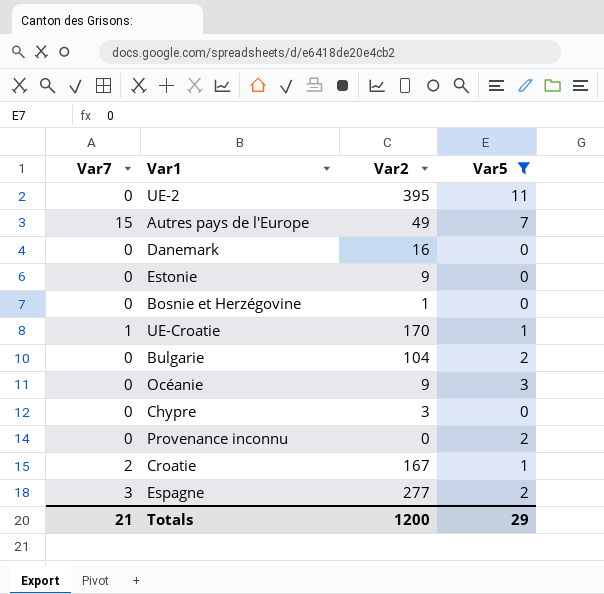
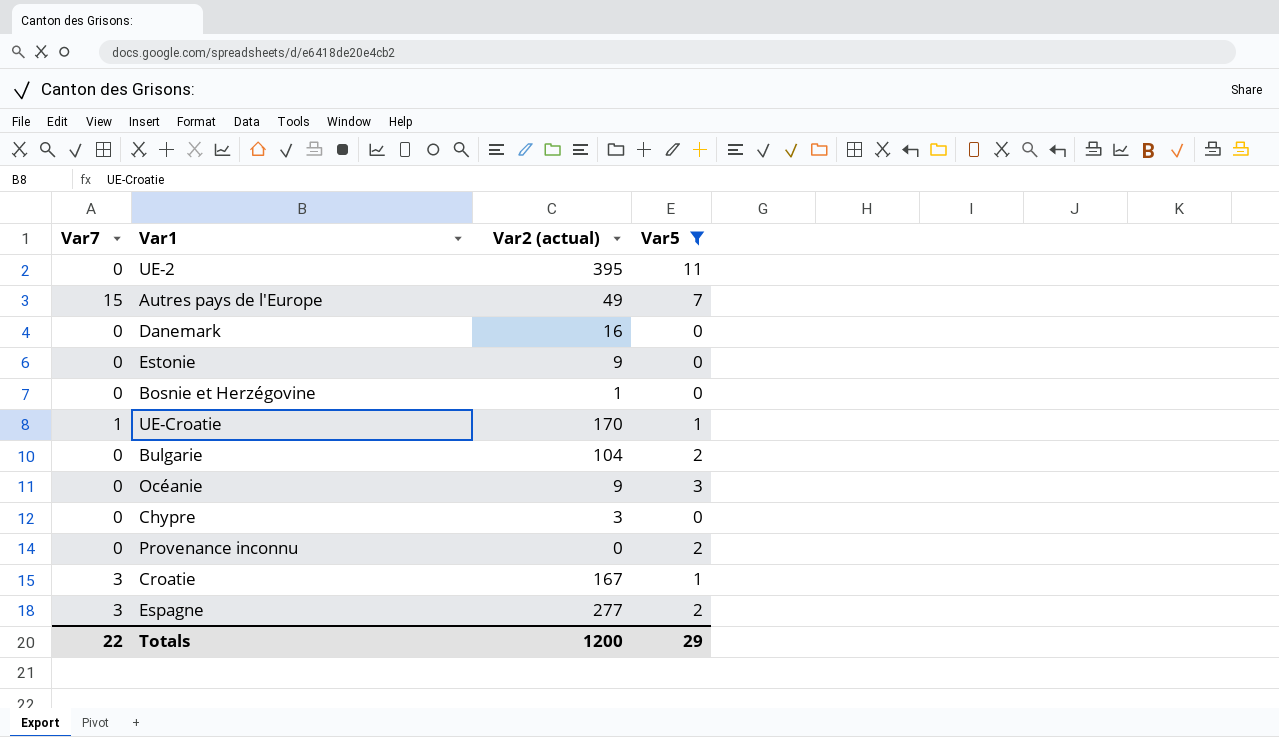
column name: Var2 -> Var2 (actual)
Croatie | Var7: 2 -> 3
Totals | Var7: 21 -> 22

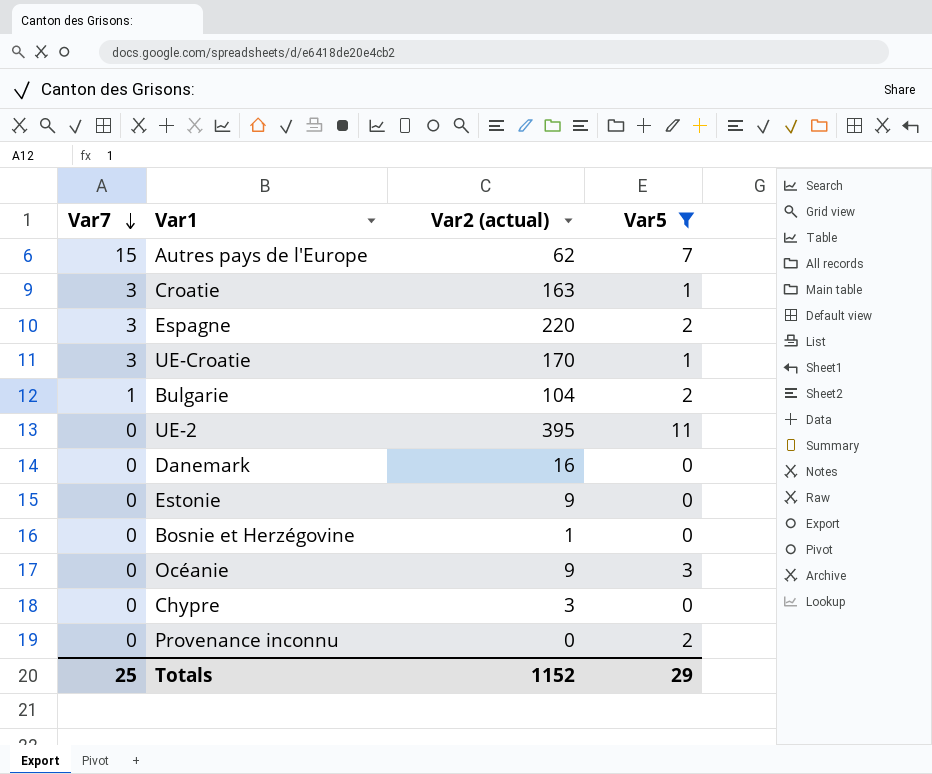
row order: none -> Var7 descending
Autres pays de l'Europe | Var2 (actual): 49 -> 62
Croatie | Var2 (actual): 167 -> 163
Espagne | Var2 (actual): 277 -> 220
UE-Croatie | Var7: 1 -> 3
Bulgarie | Var7: 0 -> 1
Totals | Var7: 22 -> 25
Totals | Var2 (actual): 1200 -> 1152

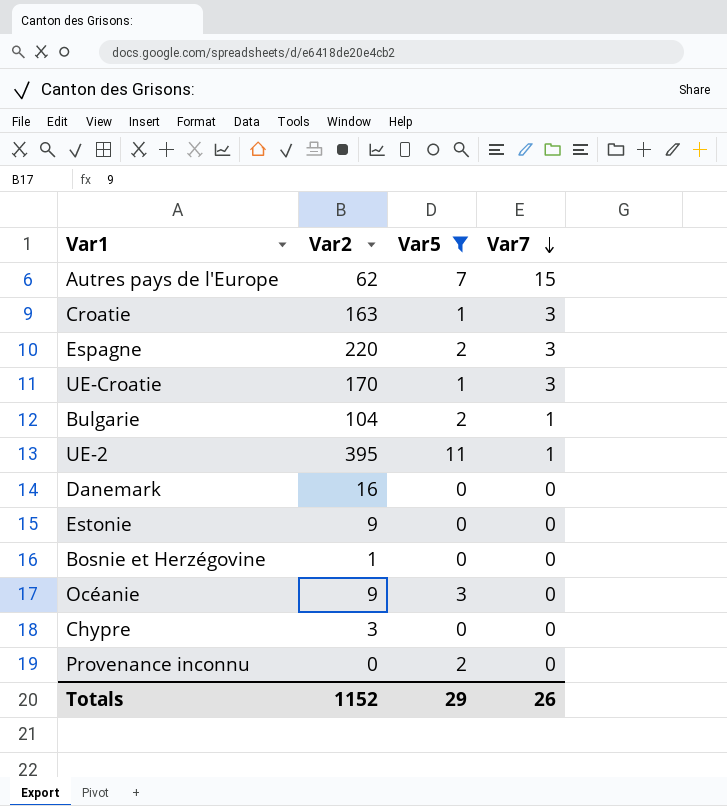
column name: Var2 (actual) -> Var2
column Var7 | position: 1 -> 4
UE-2 | Var7: 0 -> 1
Totals | Var7: 25 -> 26

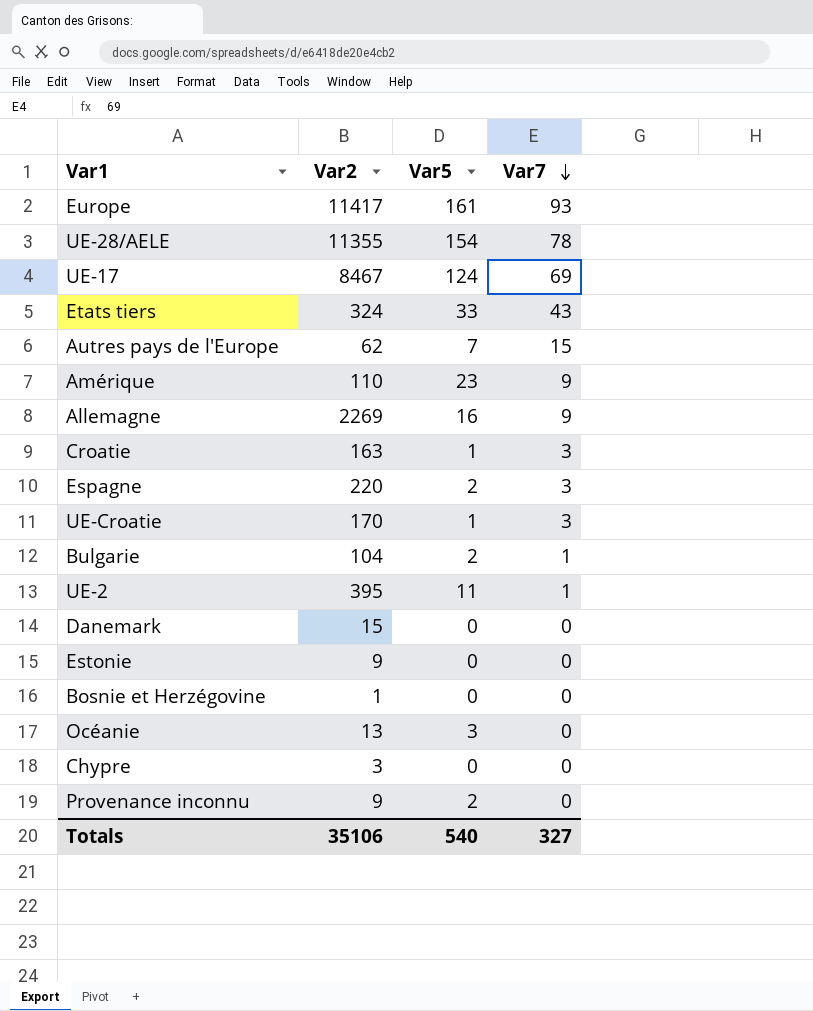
filter: Var5 <= 11 -> none
Danemark | Var2: 16 -> 15
Océanie | Var2: 9 -> 13
Provenance inconnu | Var2: 0 -> 9
Totals | Var2: 1152 -> 35106
Totals | Var5: 29 -> 540
Totals | Var7: 26 -> 327

